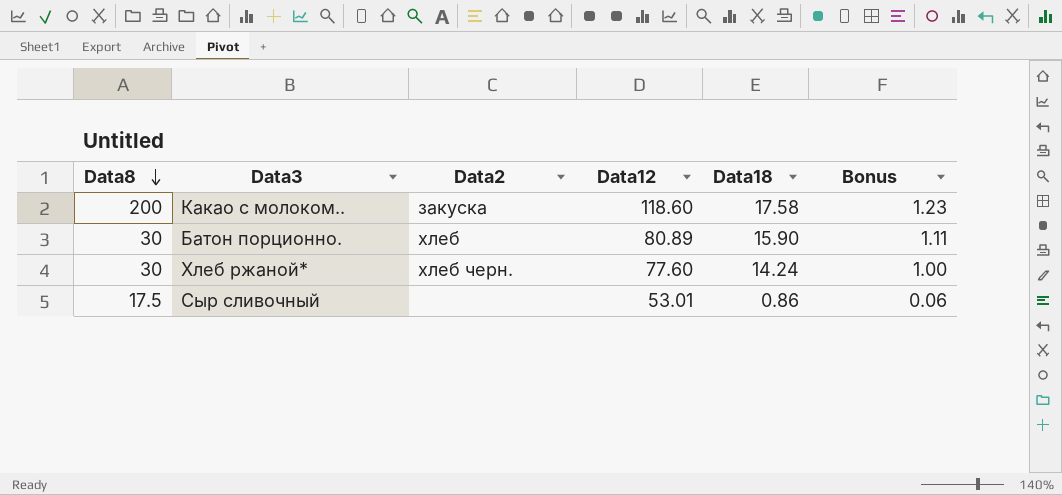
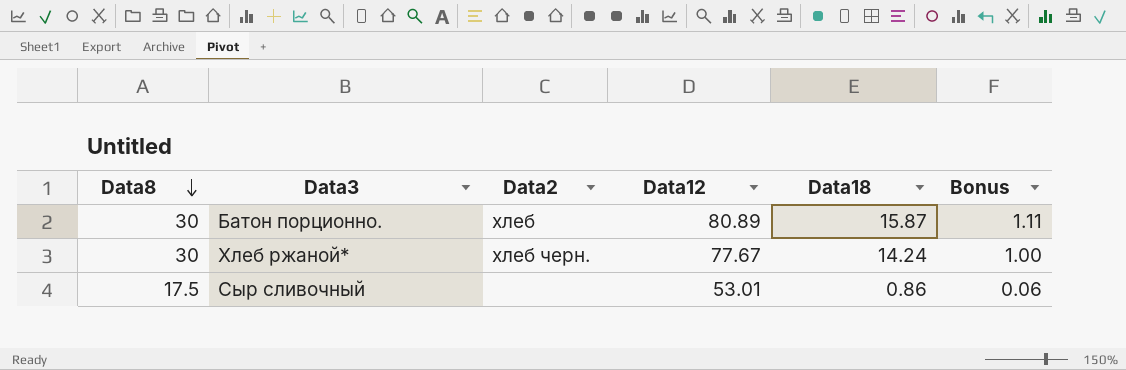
row Какао с молоком..: 200 | закуска | 118.60 | 17.58 | 1.23 -> none
Батон порционно. | Data18: 15.90 -> 15.87
Хлеб ржаной* | Data12: 77.60 -> 77.67

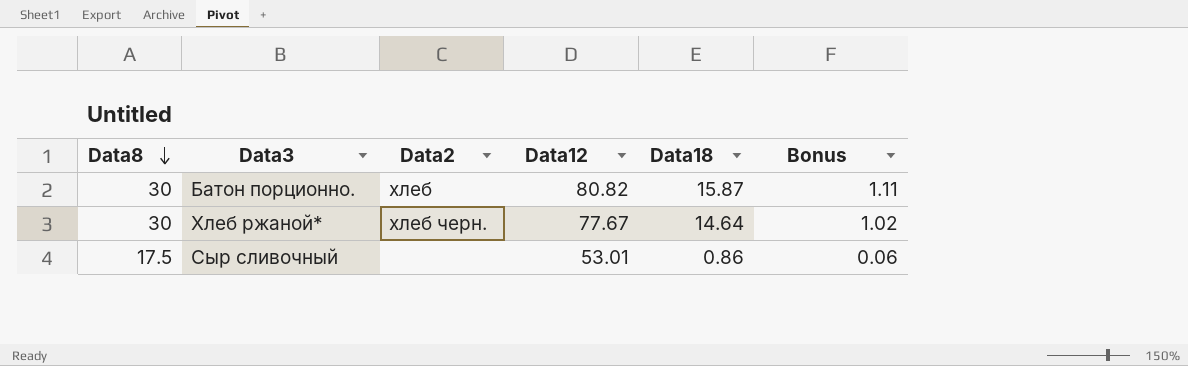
Батон порционно. | Data12: 80.89 -> 80.82
Хлеб ржаной* | Data18: 14.24 -> 14.64
Хлеб ржаной* | Bonus: 1.00 -> 1.02

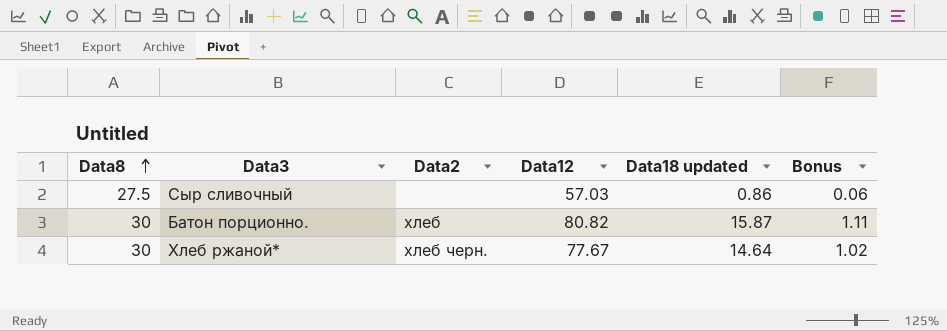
row order: Data8 descending -> Data8 ascending
column name: Data18 -> Data18 updated
Сыр сливочный | Data8: 17.5 -> 27.5
Сыр сливочный | Data12: 53.01 -> 57.03

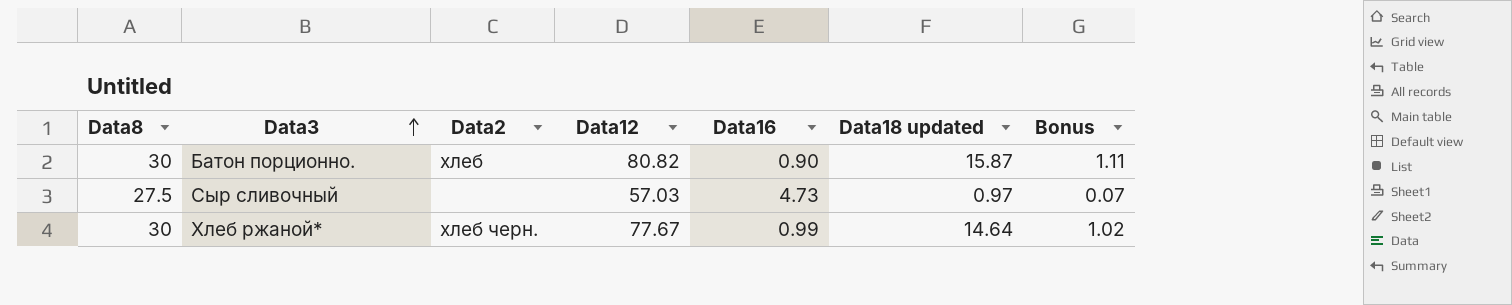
row order: Data8 ascending -> Data3 ascending
column Data16 | position: none -> 5
Сыр сливочный | Data18 updated: 0.86 -> 0.97
Сыр сливочный | Bonus: 0.06 -> 0.07

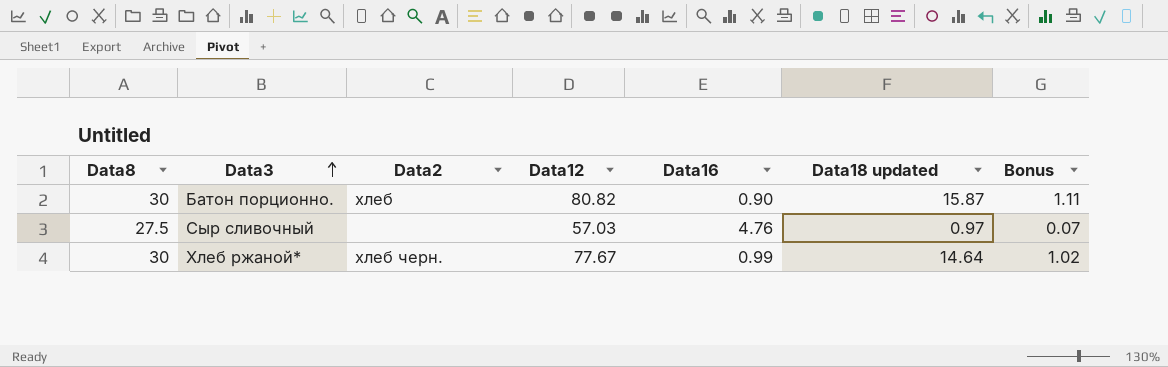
Сыр сливочный | Data16: 4.73 -> 4.76

